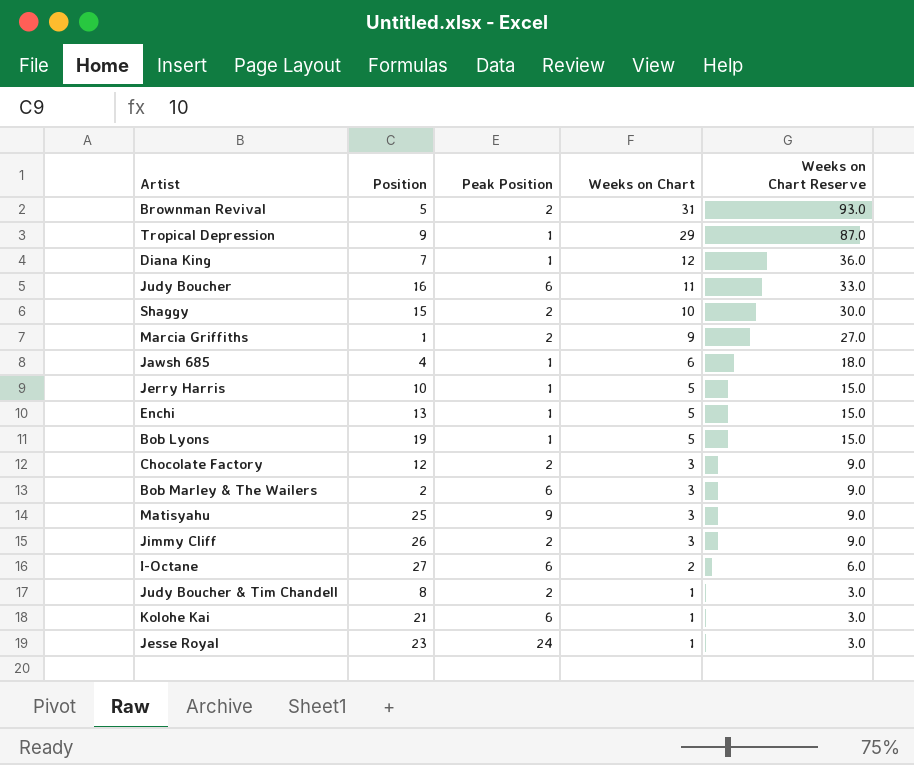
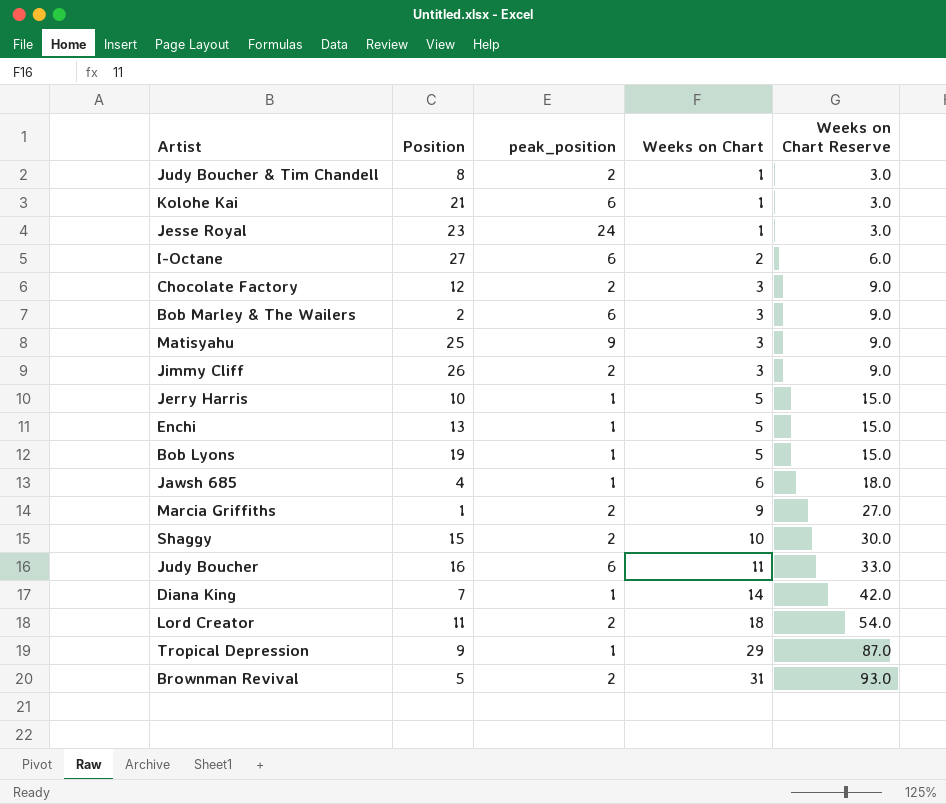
row order: Weeks on Chart descending -> Weeks on Chart ascending
column name: Peak Position -> peak_position
Diana King | Weeks on Chart: 12 -> 14
Diana King | Weeks on Chart Reserve: 36.0 -> 42.0
row Lord Creator: none -> 11 | 2 | 18 | 54.0

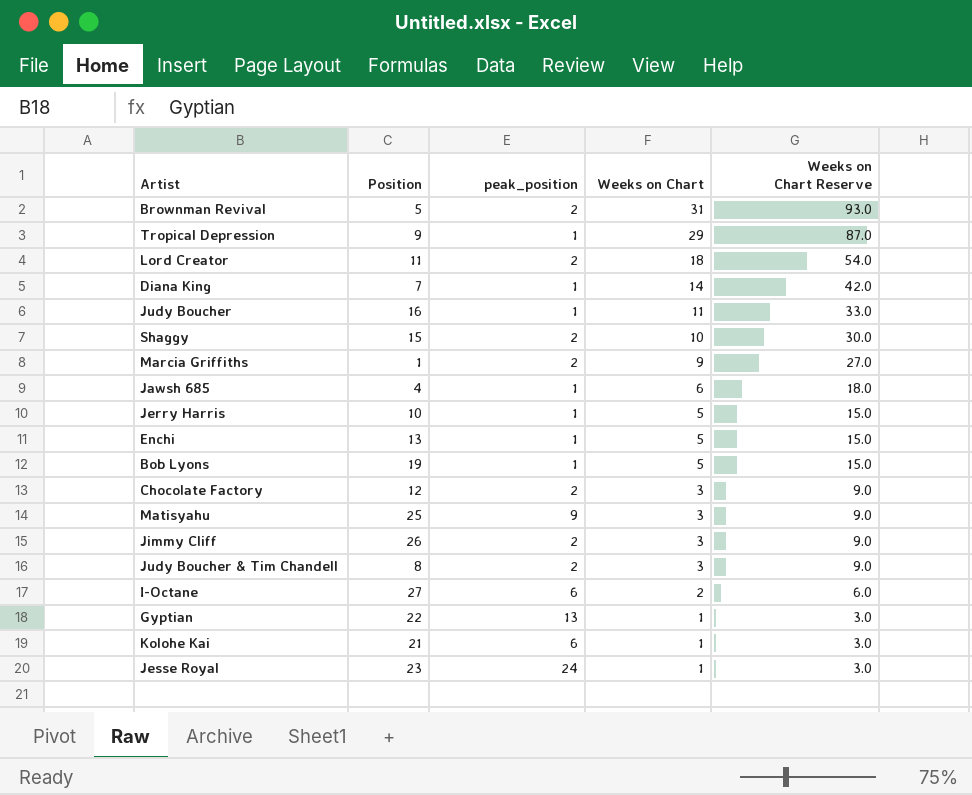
row order: Weeks on Chart ascending -> Weeks on Chart descending
row Bob Marley & The Wailers: 2 | 6 | 3 | 9.0 -> none
Judy Boucher | peak_position: 6 -> 1
Judy Boucher & Tim Chandell | Weeks on Chart: 1 -> 3
Judy Boucher & Tim Chandell | Weeks on Chart Reserve: 3.0 -> 9.0
row Gyptian: none -> 22 | 13 | 1 | 3.0

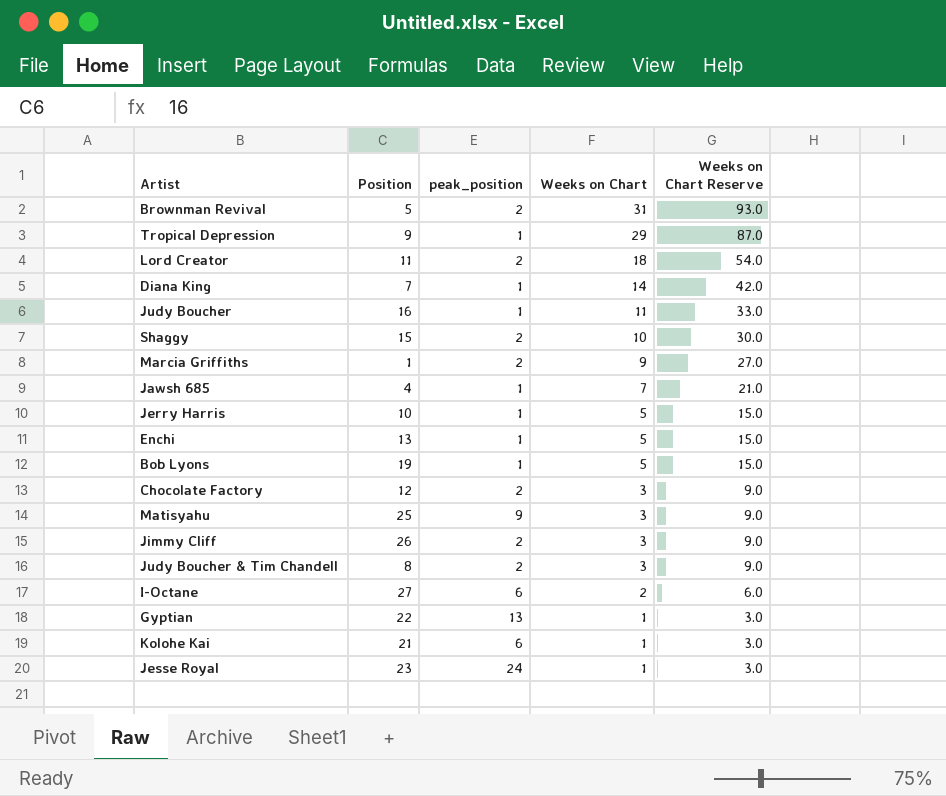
Jawsh 685 | Weeks on Chart: 6 -> 7
Jawsh 685 | Weeks on Chart Reserve: 18.0 -> 21.0

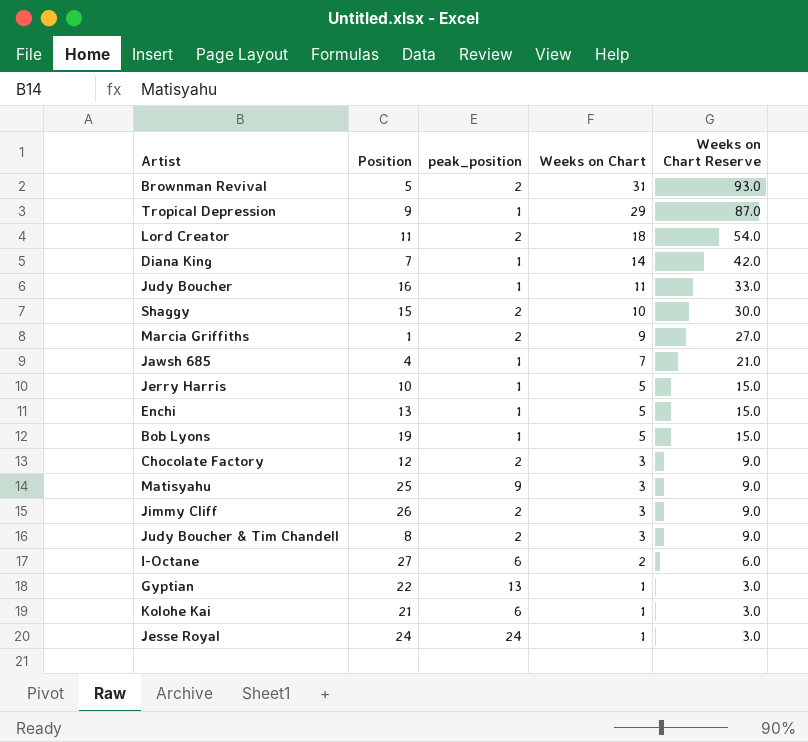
Jesse Royal | Position: 23 -> 24

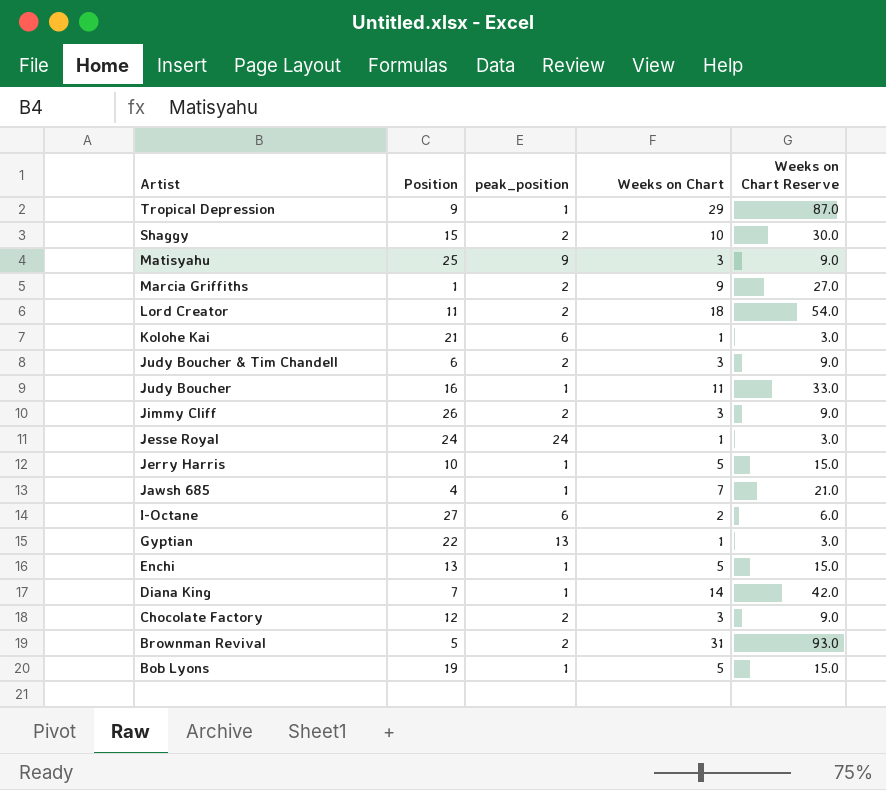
row order: Weeks on Chart descending -> Artist descending
Judy Boucher & Tim Chandell | Position: 8 -> 6

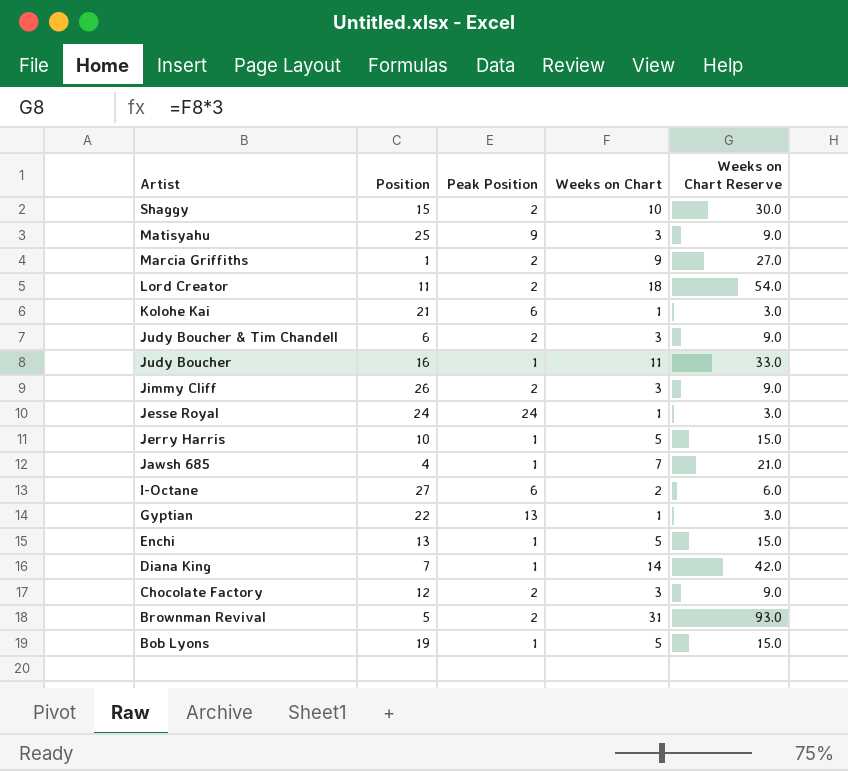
column name: peak_position -> Peak Position
row Tropical Depression: 9 | 1 | 29 | 87.0 -> none

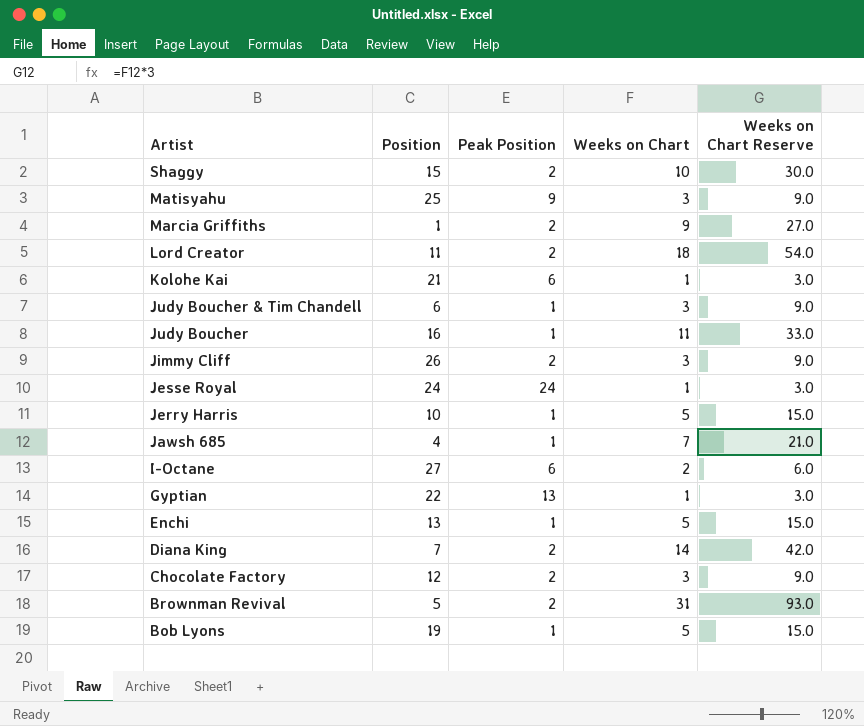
Judy Boucher & Tim Chandell | Peak Position: 2 -> 1
Diana King | Peak Position: 1 -> 2

